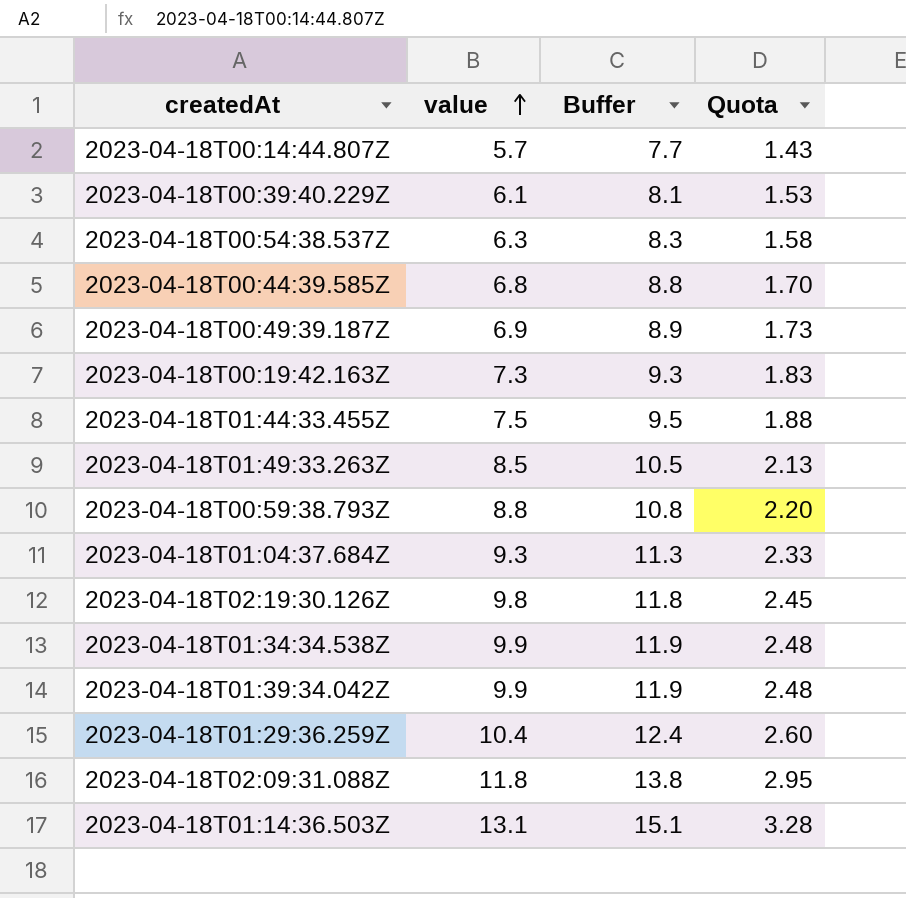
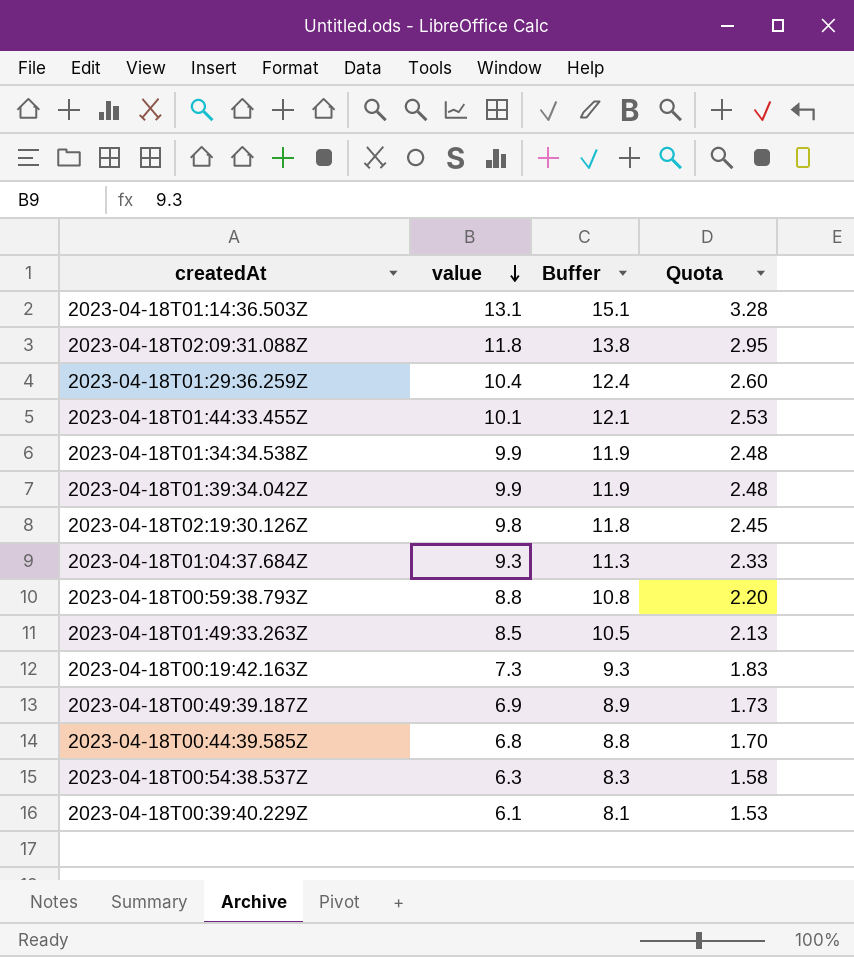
row order: value ascending -> value descending
row 2023-04-18T00:14:44.807Z: 5.7 | 7.7 | 1.43 -> none
2023-04-18T01:44:33.455Z | value: 7.5 -> 10.1
2023-04-18T01:44:33.455Z | Buffer: 9.5 -> 12.1
2023-04-18T01:44:33.455Z | Quota: 1.88 -> 2.53

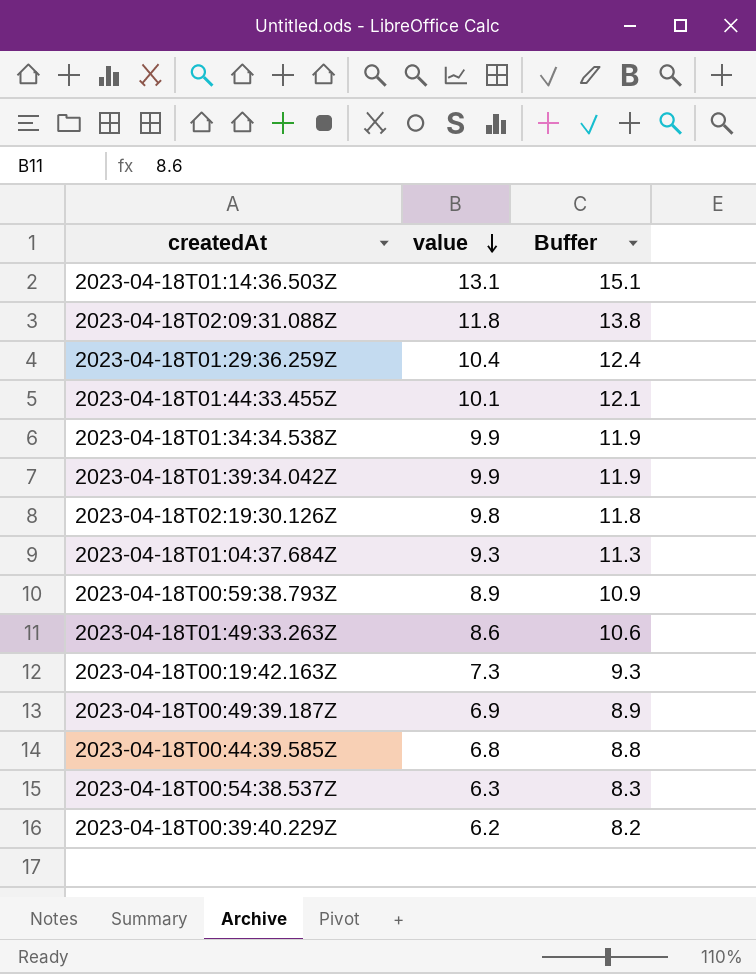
column Quota | formula: [value] * 0.25 -> none
2023-04-18T00:59:38.793Z | value: 8.8 -> 8.9
2023-04-18T00:59:38.793Z | Buffer: 10.8 -> 10.9
2023-04-18T01:49:33.263Z | value: 8.5 -> 8.6
2023-04-18T01:49:33.263Z | Buffer: 10.5 -> 10.6
2023-04-18T00:39:40.229Z | value: 6.1 -> 6.2
2023-04-18T00:39:40.229Z | Buffer: 8.1 -> 8.2

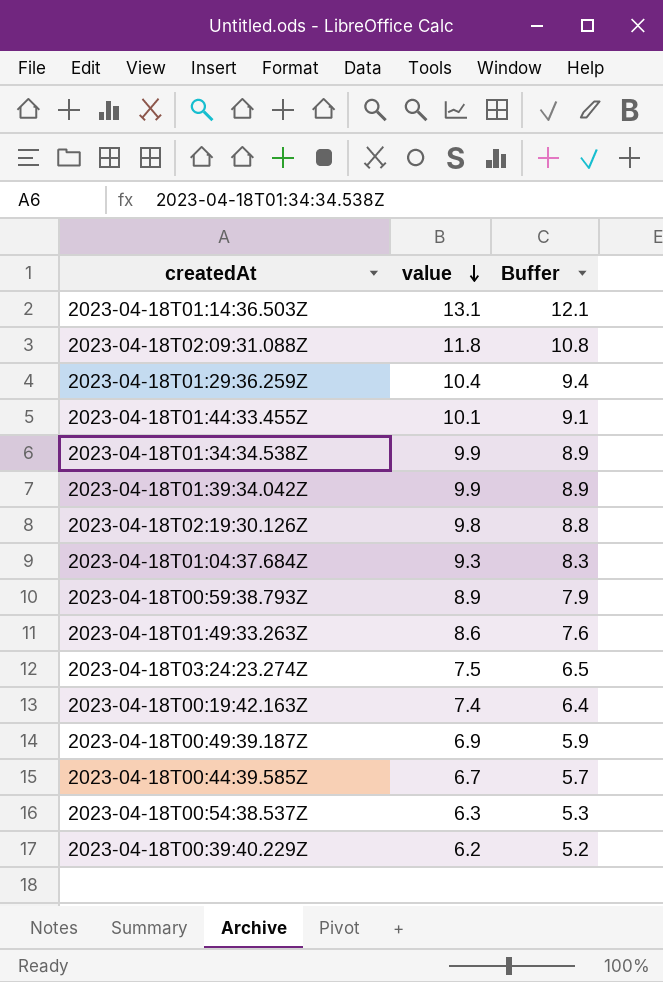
column Buffer | formula: [value] + 2 -> [value] - 1
row 2023-04-18T03:24:23.274Z: none -> 7.5 | 6.5
2023-04-18T00:19:42.163Z | value: 7.3 -> 7.4
2023-04-18T00:44:39.585Z | value: 6.8 -> 6.7

